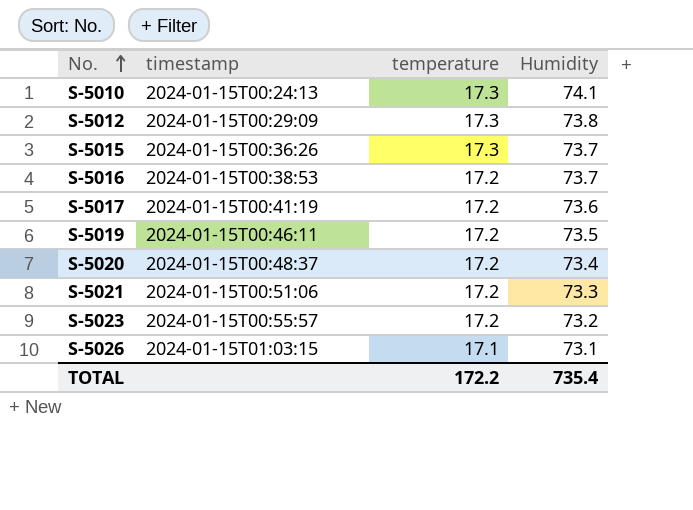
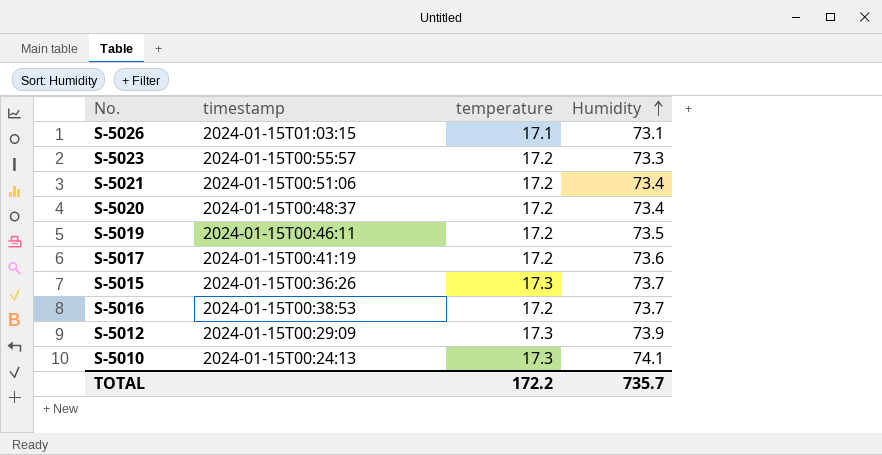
row order: No. ascending -> Humidity ascending
S-5023 | Humidity: 73.2 -> 73.3
S-5021 | Humidity: 73.3 -> 73.4
S-5012 | Humidity: 73.8 -> 73.9
TOTAL | Humidity: 735.4 -> 735.7

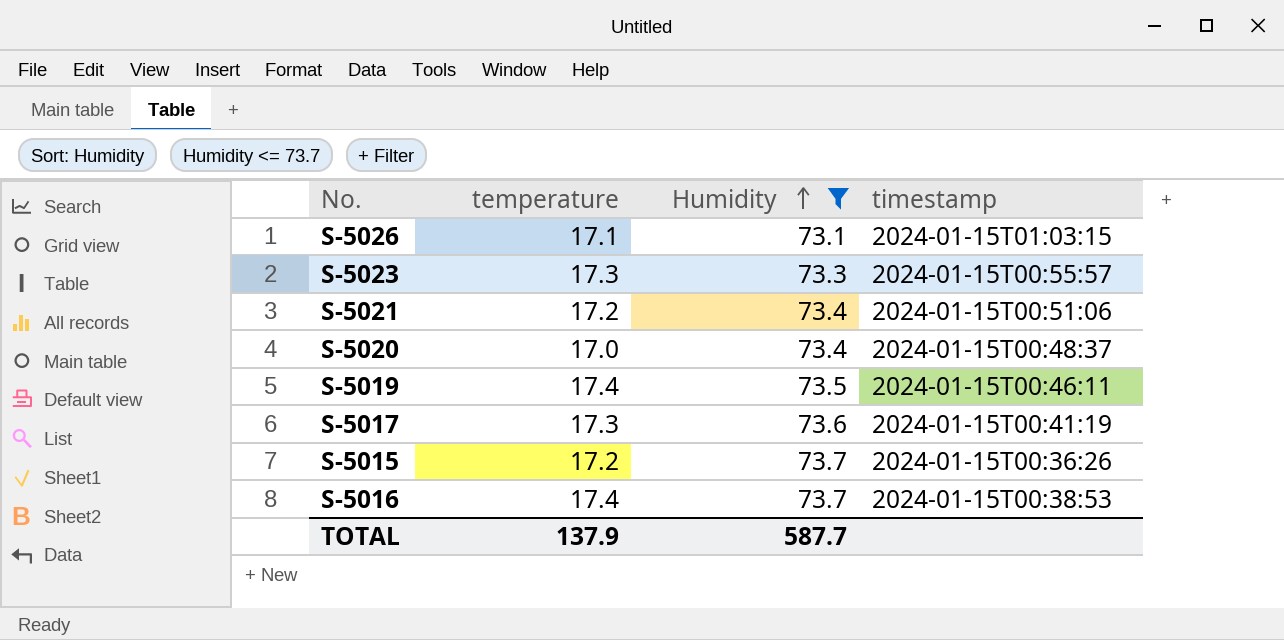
filter: none -> Humidity <= 73.7
column timestamp | position: 2 -> 4
S-5023 | temperature: 17.2 -> 17.3
S-5020 | temperature: 17.2 -> 17.0
S-5019 | temperature: 17.2 -> 17.4
S-5017 | temperature: 17.2 -> 17.3
S-5015 | temperature: 17.3 -> 17.2
S-5016 | temperature: 17.2 -> 17.4
TOTAL | temperature: 172.2 -> 137.9
TOTAL | Humidity: 735.7 -> 587.7

